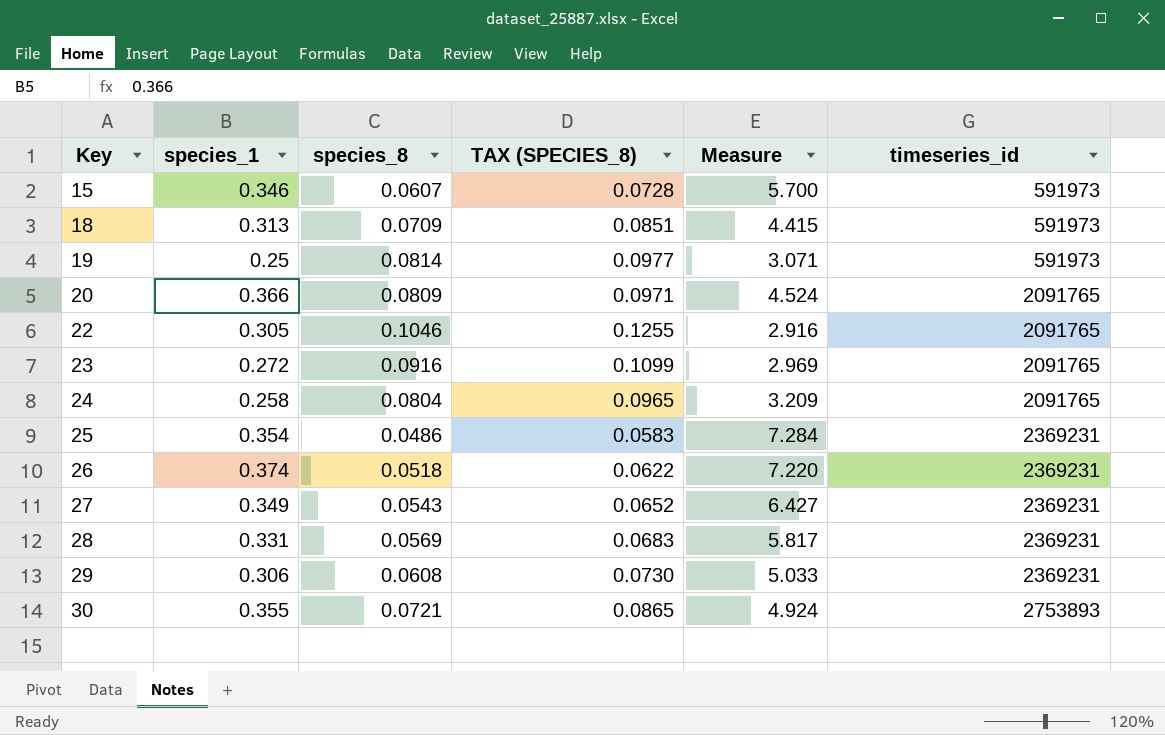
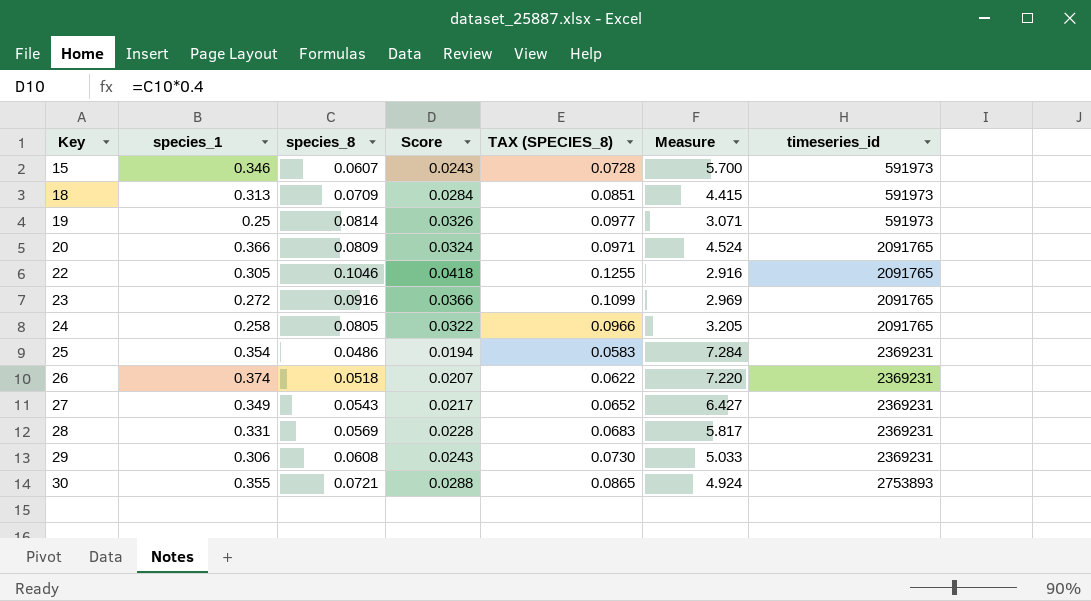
column Score | formula: none -> [species_8] * 0.4
24 | species_8: 0.0804 -> 0.0805
24 | TAX (SPECIES_8): 0.0965 -> 0.0966
24 | Measure: 3.209 -> 3.205

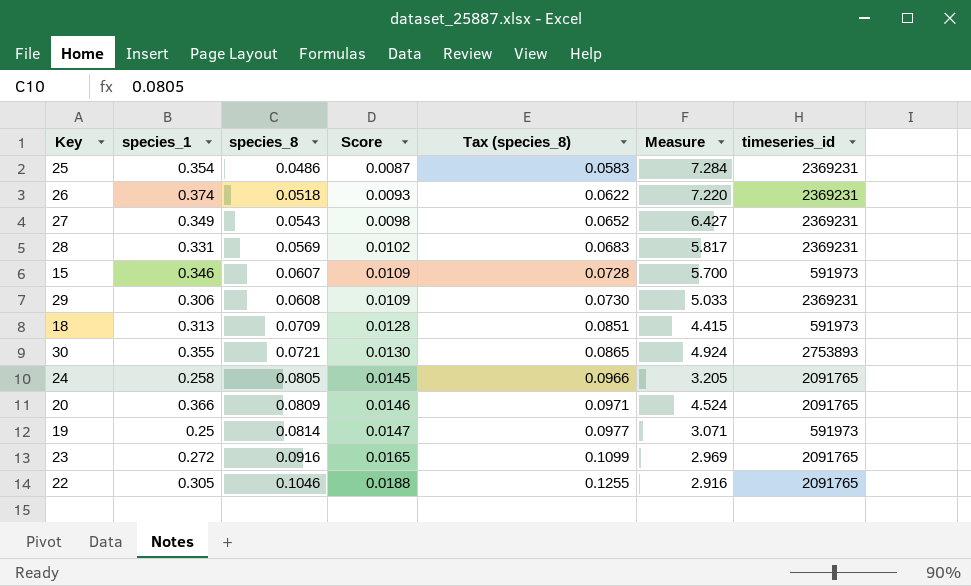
row order: Key ascending -> species_8 ascending
column Score | formula: [species_8] * 0.4 -> [species_8] * 0.18
column name: TAX (SPECIES_8) -> Tax (species_8)

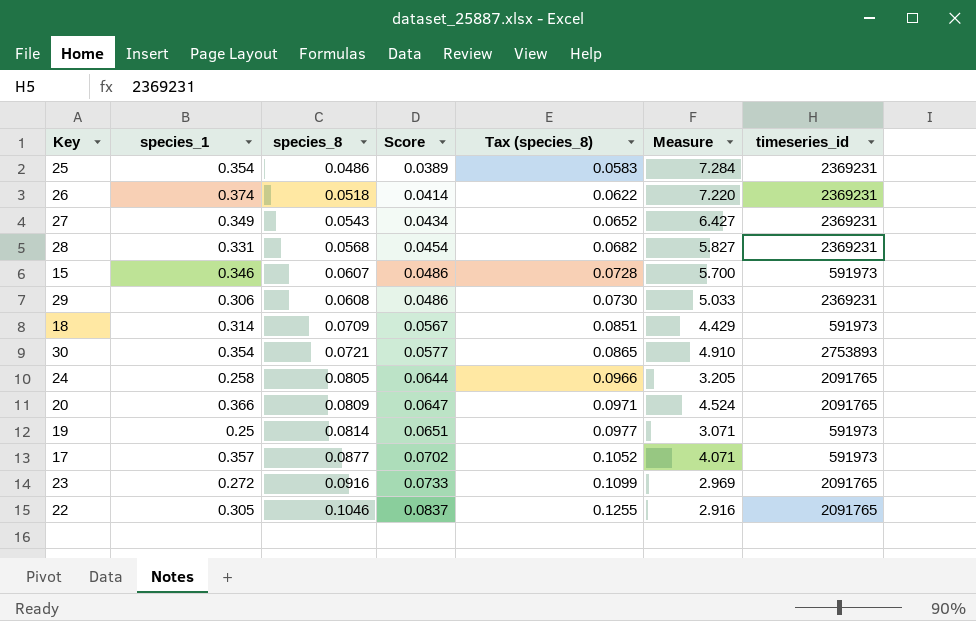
column Score | formula: [species_8] * 0.18 -> [species_8] * 0.8
28 | species_8: 0.0569 -> 0.0568
28 | Tax (species_8): 0.0683 -> 0.0682
28 | Measure: 5.817 -> 5.827
18 | species_1: 0.313 -> 0.314
18 | Measure: 4.415 -> 4.429
30 | species_1: 0.355 -> 0.354
30 | Measure: 4.924 -> 4.910
row 17: none -> 0.357 | 0.0877 | 0.0702 | 0.1052 | 4.071 | 591973

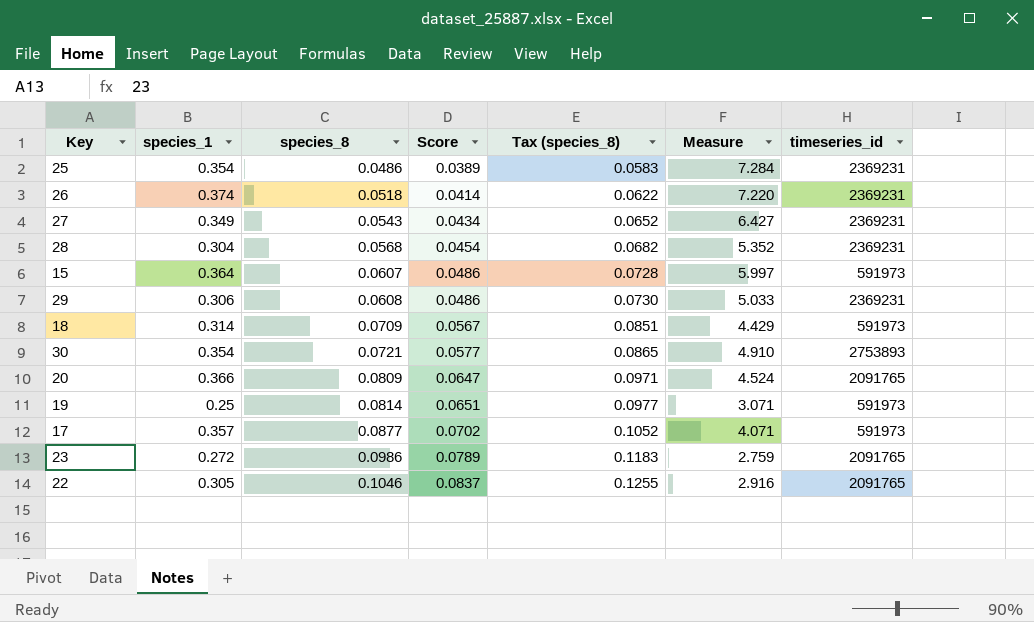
row 24: 0.258 | 0.0805 | 0.0644 | 0.0966 | 3.205 | 2091765 -> none
28 | species_1: 0.331 -> 0.304
28 | Measure: 5.827 -> 5.352
15 | species_1: 0.346 -> 0.364
15 | Measure: 5.700 -> 5.997
23 | species_8: 0.0916 -> 0.0986
23 | Score: 0.0733 -> 0.0789
23 | Tax (species_8): 0.1099 -> 0.1183
23 | Measure: 2.969 -> 2.759

